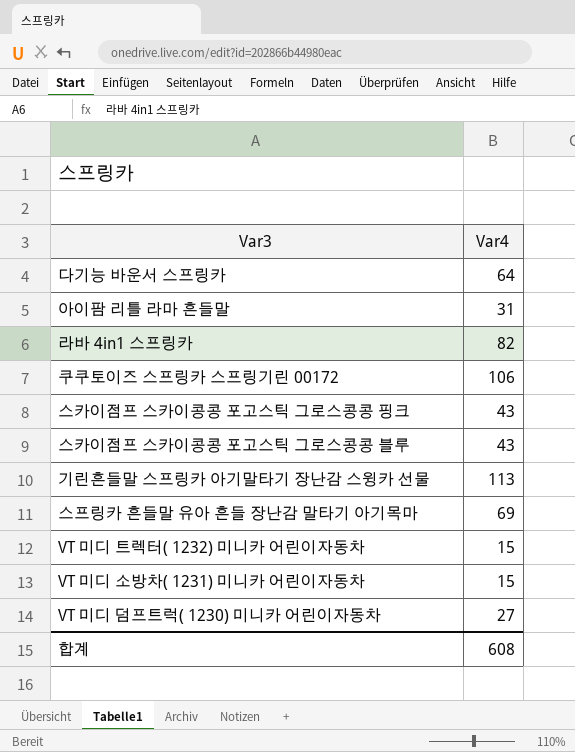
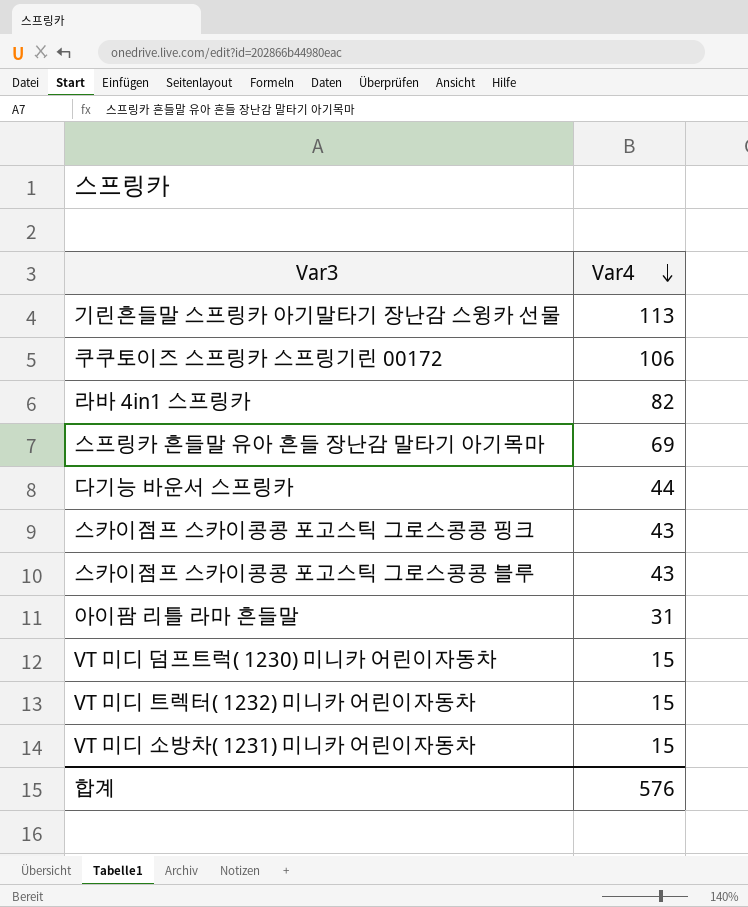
row order: none -> Var4 descending
다기능 바운서 스프링카 | Var4: 64 -> 44
VT 미디 덤프트럭( 1230) 미니카 어린이자동차 | Var4: 27 -> 15
합계 | Var4: 608 -> 576

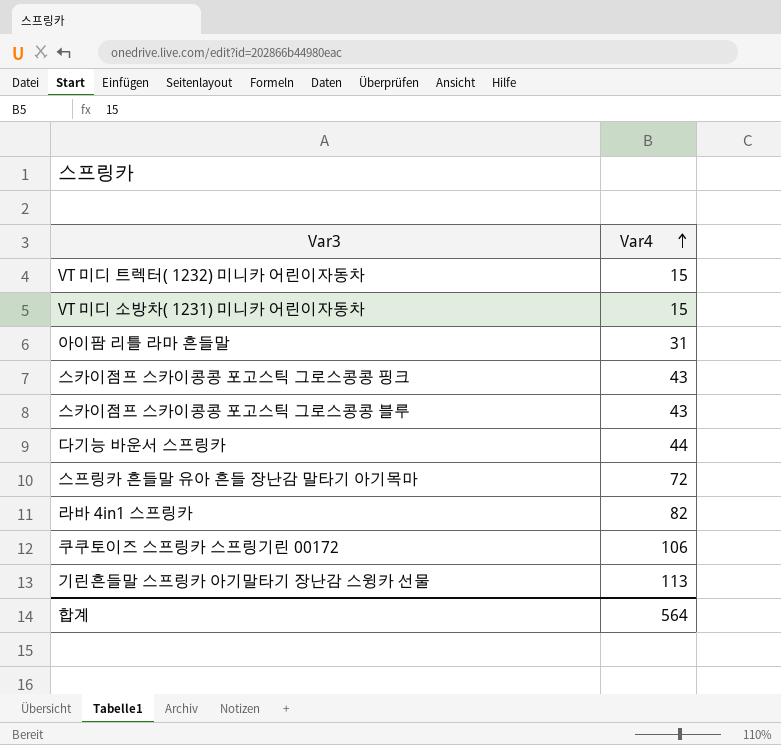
row order: Var4 descending -> Var4 ascending
row VT 미디 덤프트럭( 1230) 미니카 어린이자동차: 15 -> none
스프링카 흔들말 유아 흔들 장난감 말타기 아기목마 | Var4: 69 -> 72
합계 | Var4: 576 -> 564

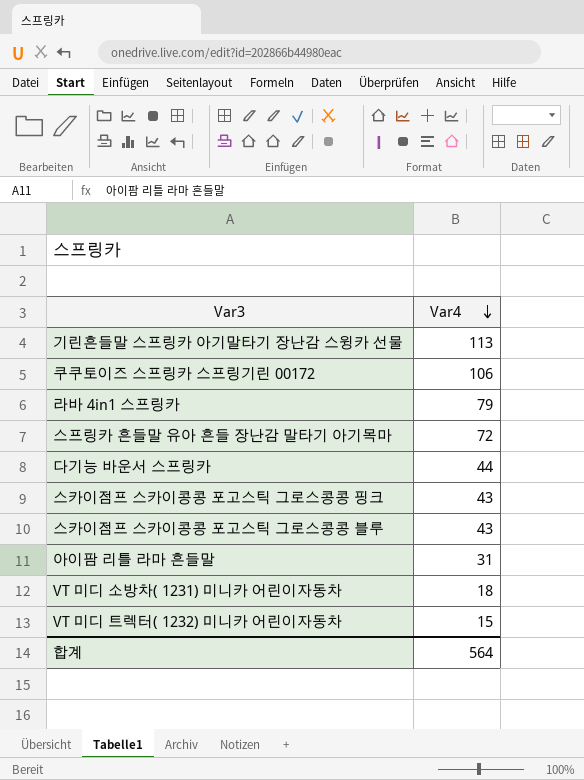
row order: Var4 ascending -> Var4 descending
라바 4in1 스프링카 | Var4: 82 -> 79
VT 미디 소방차( 1231) 미니카 어린이자동차 | Var4: 15 -> 18

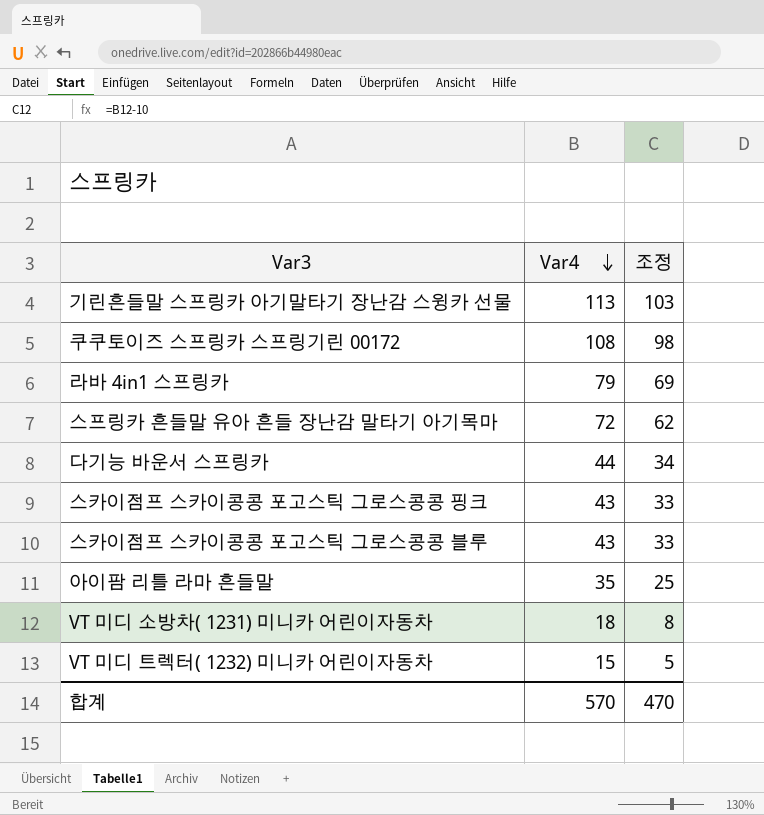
column 조정 | formula: none -> [Var4] - 10
쿠쿠토이즈 스프링카 스프링기린 00172 | Var4: 106 -> 108
아이팜 리틀 라마 흔들말 | Var4: 31 -> 35
합계 | Var4: 564 -> 570

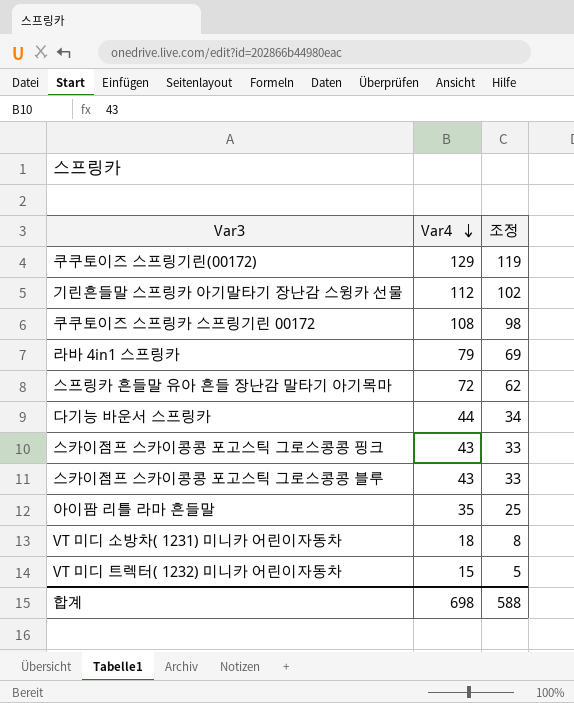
row 쿠쿠토이즈 스프링기린(00172): none -> 129 | 119
기린흔들말 스프링카 아기말타기 장난감 스윙카 선물 | Var4: 113 -> 112
기린흔들말 스프링카 아기말타기 장난감 스윙카 선물 | 조정: 103 -> 102
합계 | Var4: 570 -> 698
합계 | 조정: 470 -> 588

